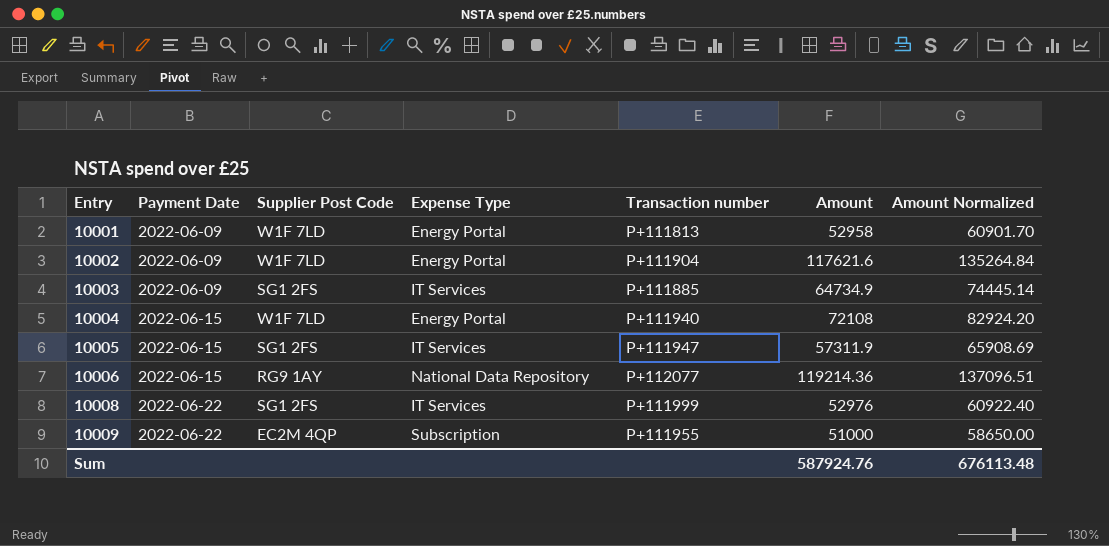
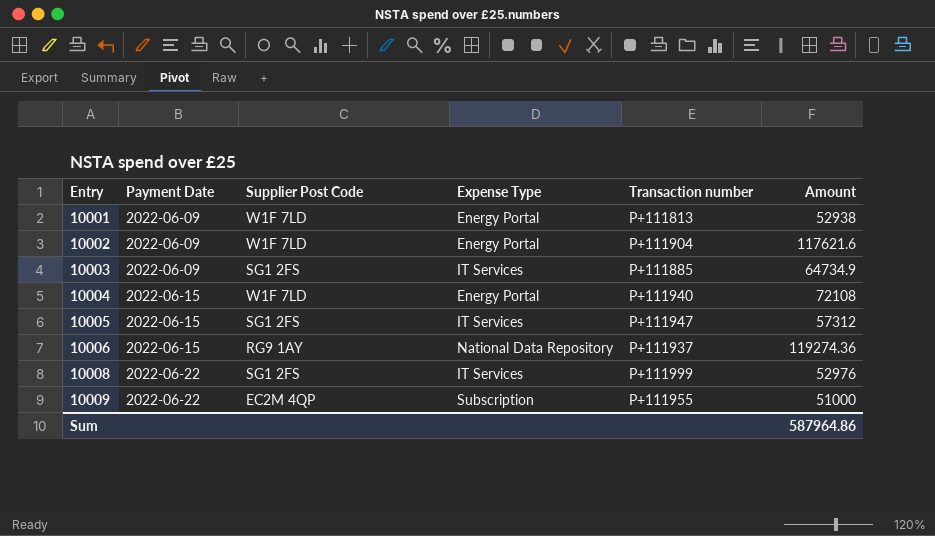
column Amount Normalized | formula: [Amount] * 1.15 -> none
10001 | Amount: 52958 -> 52938
10005 | Amount: 57311.9 -> 57312
10006 | Transaction number: P+112077 -> P+111937
10006 | Amount: 119214.36 -> 119274.36
Sum | Amount: 587924.76 -> 587964.86

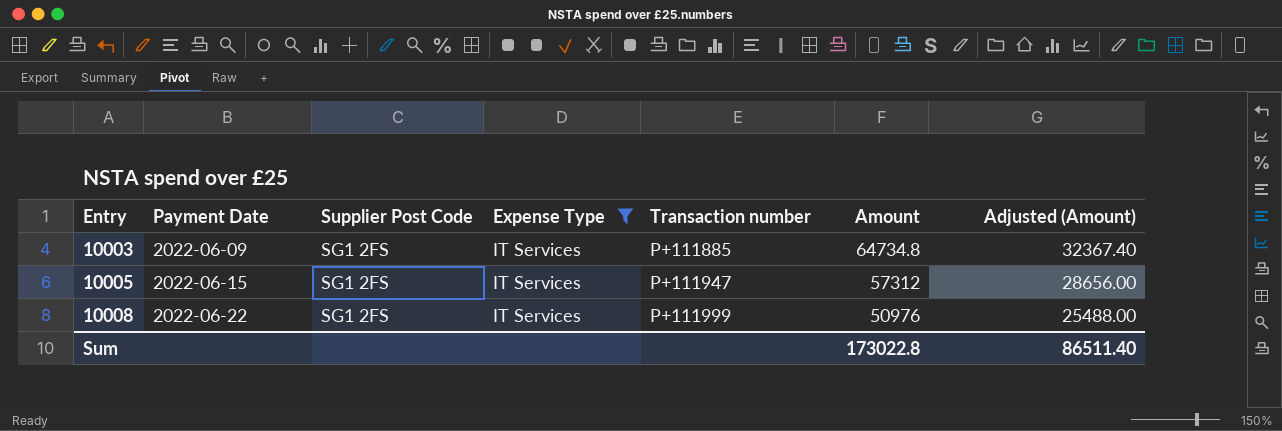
filter: none -> Expense Type = IT Services
column Adjusted (Amount) | formula: none -> [Amount] * 0.5
10003 | Amount: 64734.9 -> 64734.8
10008 | Amount: 52976 -> 50976
Sum | Amount: 587964.86 -> 173022.8

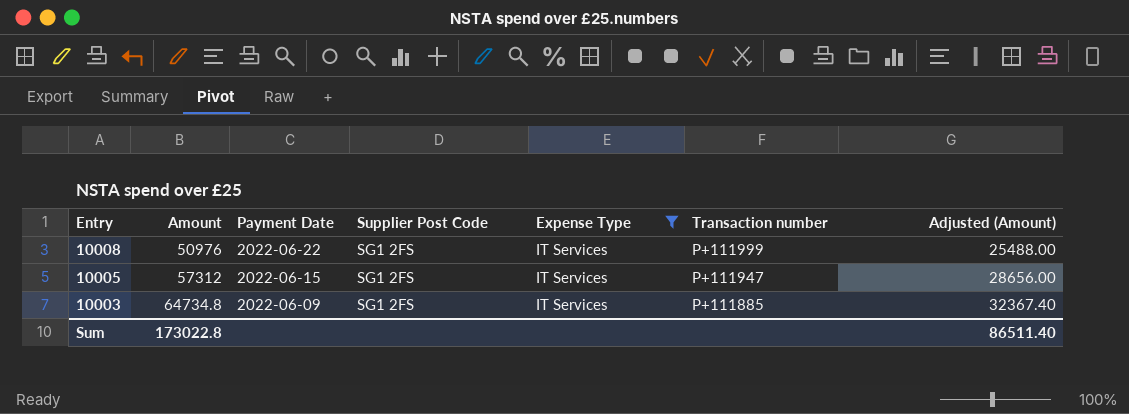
row order: Entry ascending -> Entry descending
column Amount | position: 6 -> 2

